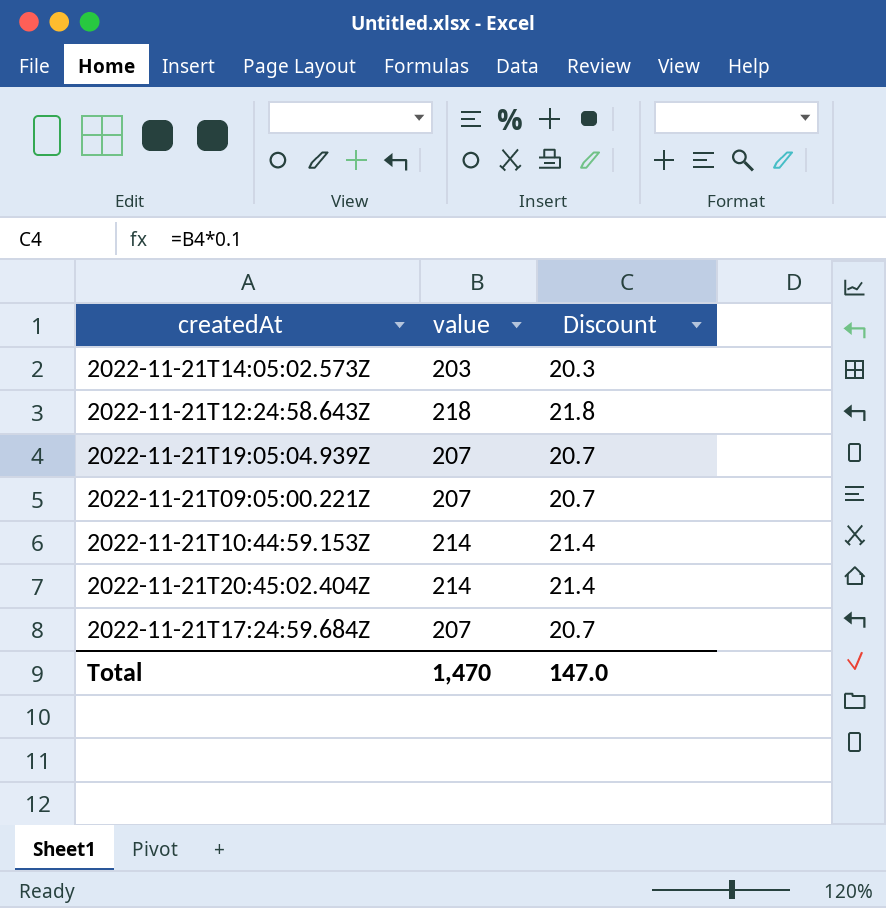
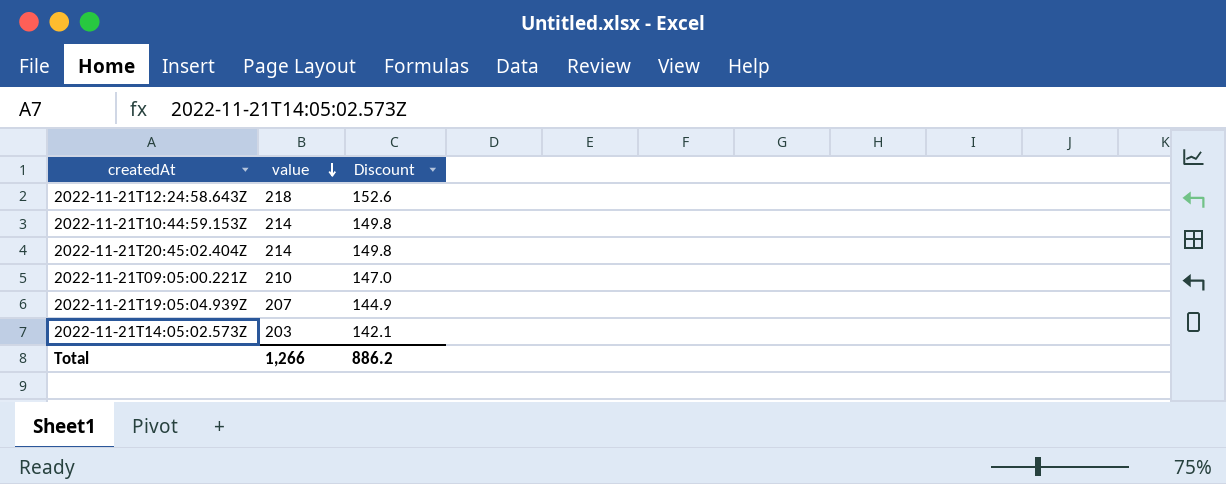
row order: none -> value descending
column Discount | formula: [value] * 0.1 -> [value] * 0.7
row 2022-11-21T17:24:59.684Z: 207 | 20.7 -> none
2022-11-21T09:05:00.221Z | value: 207 -> 210
Total | value: 1,470 -> 1,266
Total | Discount: 147.0 -> 886.2

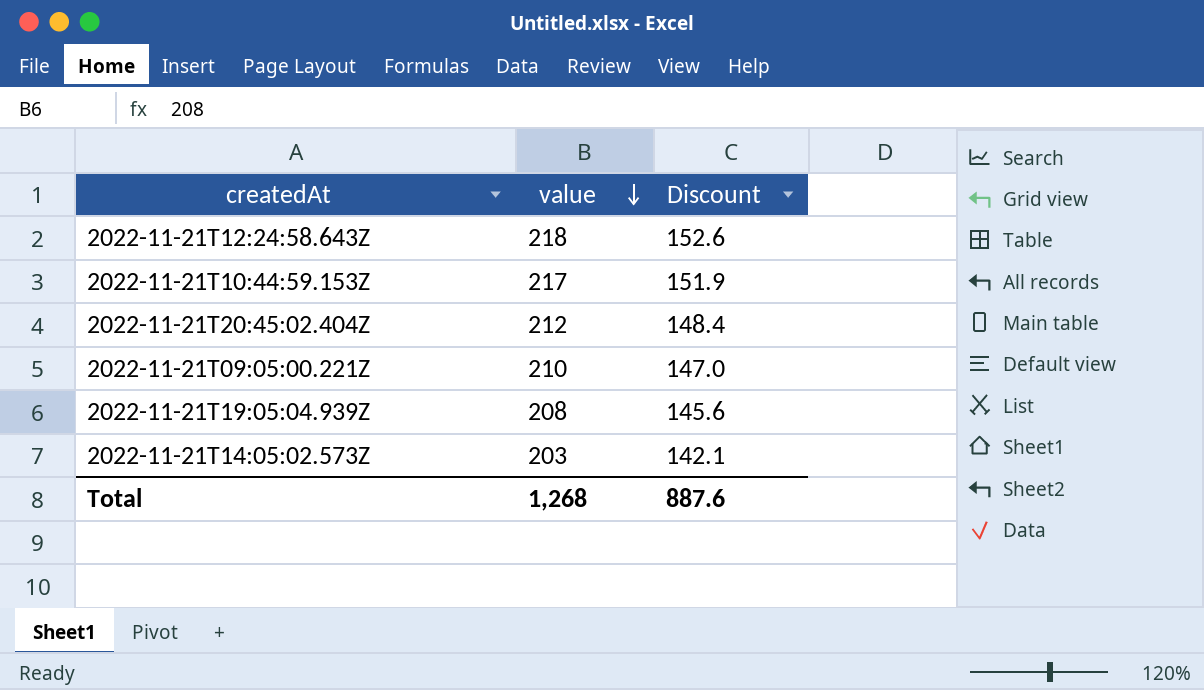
2022-11-21T10:44:59.153Z | value: 214 -> 217
2022-11-21T10:44:59.153Z | Discount: 149.8 -> 151.9
2022-11-21T20:45:02.404Z | value: 214 -> 212
2022-11-21T20:45:02.404Z | Discount: 149.8 -> 148.4
2022-11-21T19:05:04.939Z | value: 207 -> 208
2022-11-21T19:05:04.939Z | Discount: 144.9 -> 145.6
Total | value: 1,266 -> 1,268
Total | Discount: 886.2 -> 887.6

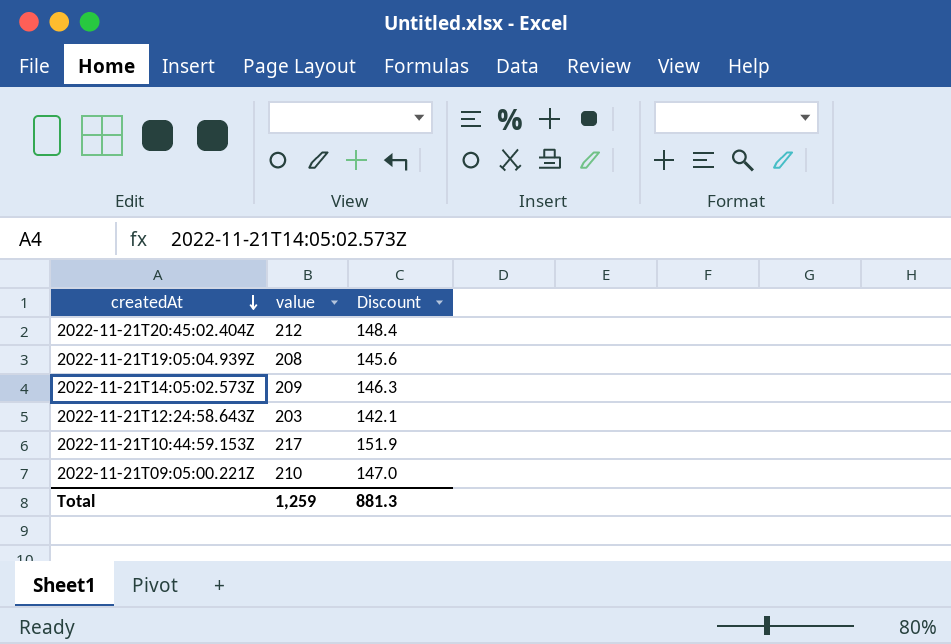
row order: value descending -> createdAt descending
2022-11-21T14:05:02.573Z | value: 203 -> 209
2022-11-21T14:05:02.573Z | Discount: 142.1 -> 146.3
2022-11-21T12:24:58.643Z | value: 218 -> 203
2022-11-21T12:24:58.643Z | Discount: 152.6 -> 142.1
Total | value: 1,268 -> 1,259
Total | Discount: 887.6 -> 881.3

